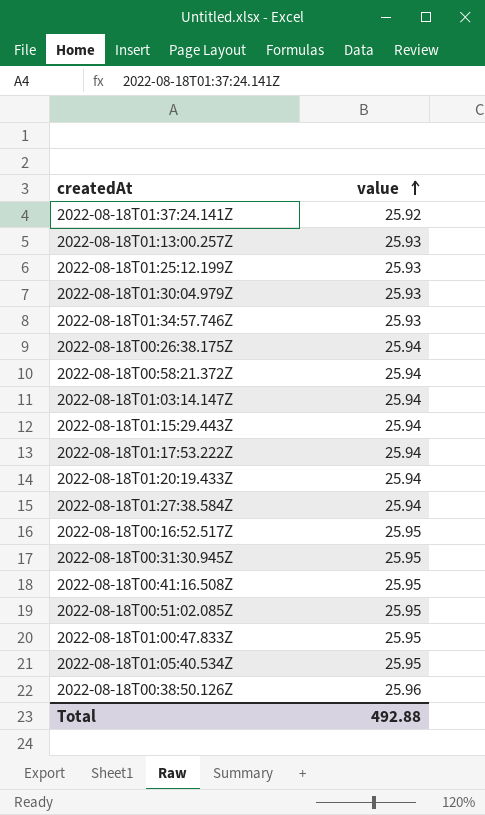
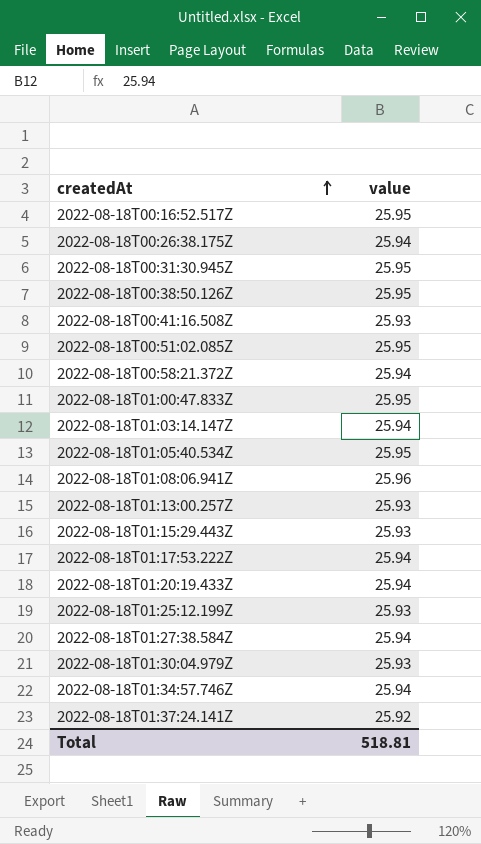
row order: value ascending -> createdAt ascending
2022-08-18T00:38:50.126Z | value: 25.96 -> 25.95
2022-08-18T00:41:16.508Z | value: 25.95 -> 25.93
row 2022-08-18T01:08:06.941Z: none -> 25.96
2022-08-18T01:15:29.443Z | value: 25.94 -> 25.93
2022-08-18T01:34:57.746Z | value: 25.93 -> 25.94
Total | value: 492.88 -> 518.81

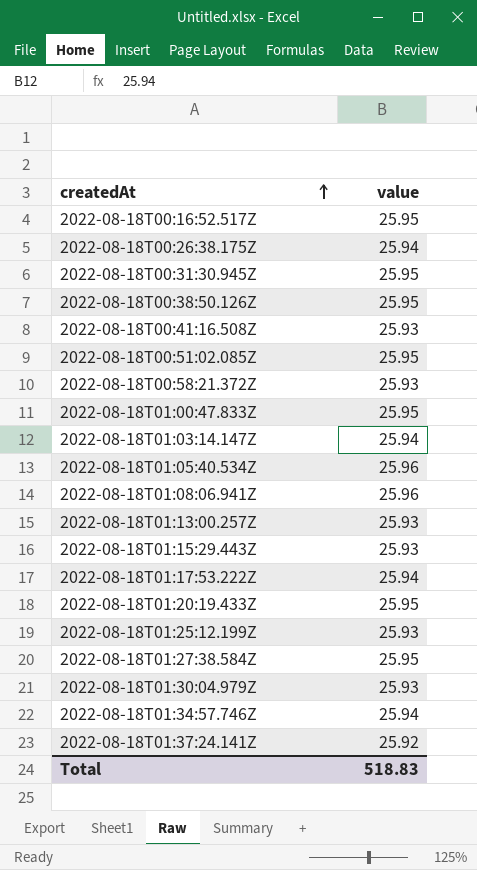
2022-08-18T00:58:21.372Z | value: 25.94 -> 25.93
2022-08-18T01:05:40.534Z | value: 25.95 -> 25.96
2022-08-18T01:20:19.433Z | value: 25.94 -> 25.95
2022-08-18T01:27:38.584Z | value: 25.94 -> 25.95
Total | value: 518.81 -> 518.83

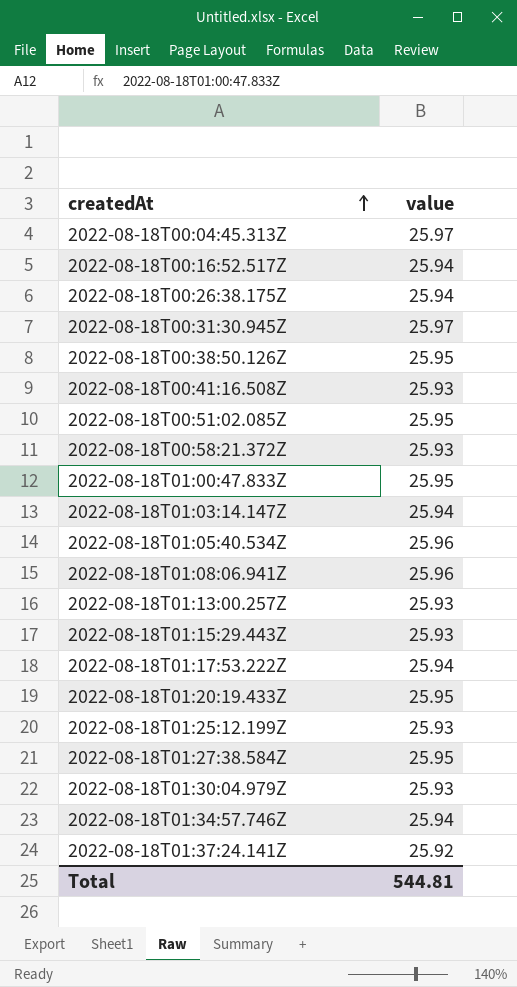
row 2022-08-18T00:04:45.313Z: none -> 25.97
2022-08-18T00:16:52.517Z | value: 25.95 -> 25.94
2022-08-18T00:31:30.945Z | value: 25.95 -> 25.97
Total | value: 518.83 -> 544.81

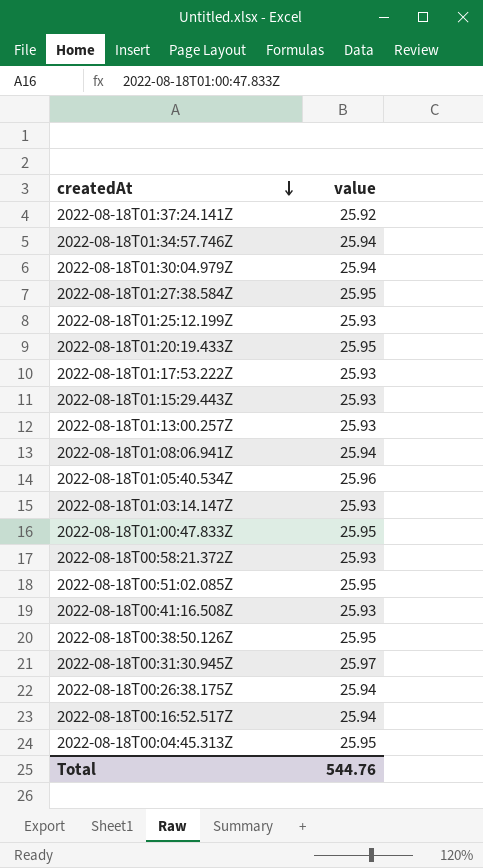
row order: createdAt ascending -> createdAt descending
2022-08-18T01:30:04.979Z | value: 25.93 -> 25.94
2022-08-18T01:17:53.222Z | value: 25.94 -> 25.93
2022-08-18T01:08:06.941Z | value: 25.96 -> 25.94
2022-08-18T01:03:14.147Z | value: 25.94 -> 25.93
2022-08-18T00:04:45.313Z | value: 25.97 -> 25.95
Total | value: 544.81 -> 544.76

